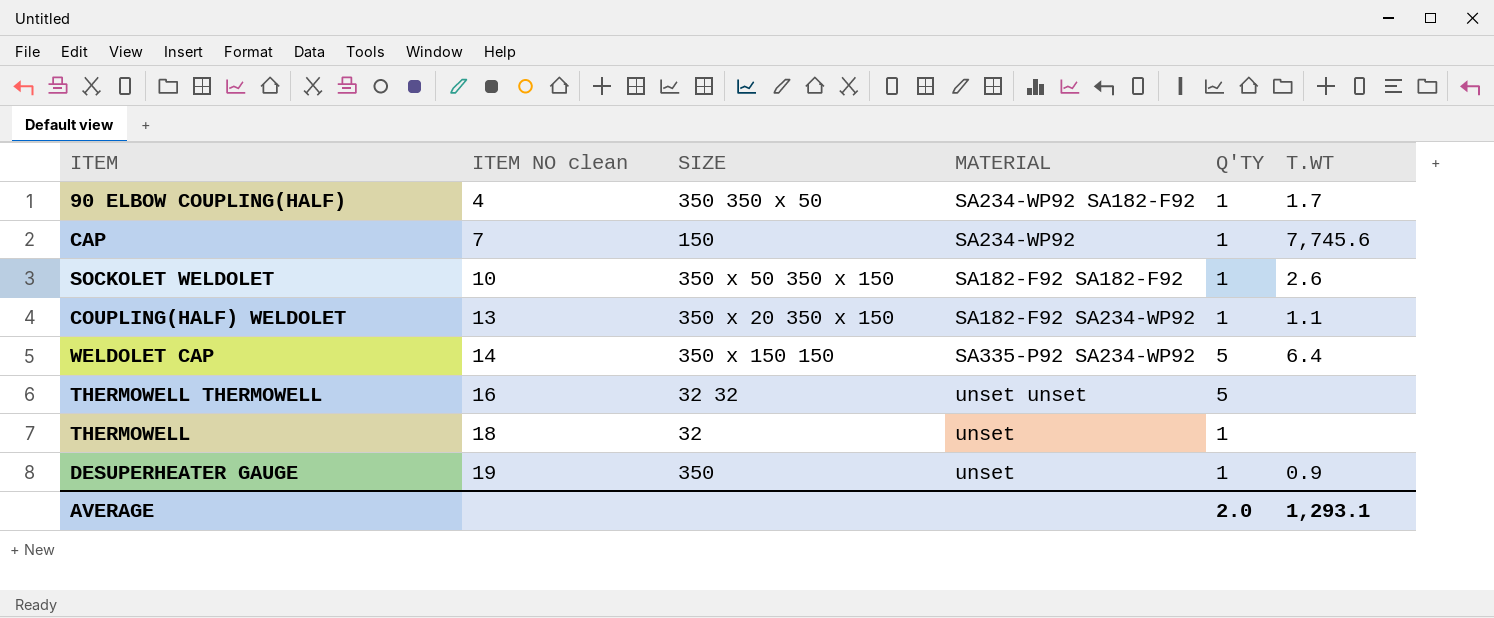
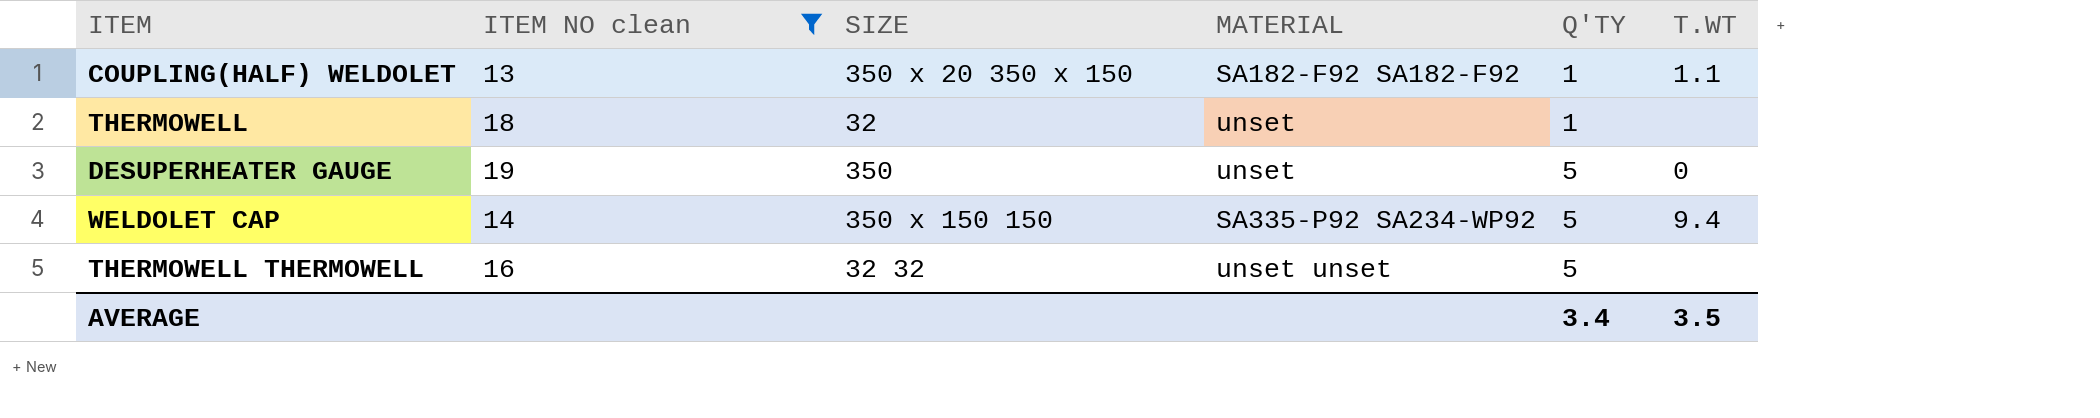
filter: none -> ITEM NO clean >= 13
row order: ITEM NO clean ascending -> Q'TY ascending
COUPLING(HALF) WELDOLET | MATERIAL: SA182-F92 SA234-WP92 -> SA182-F92 SA182-F92
DESUPERHEATER GAUGE | Q'TY: 1 -> 5
DESUPERHEATER GAUGE | T.WT: 0.9 -> 0
WELDOLET CAP | T.WT: 6.4 -> 9.4
AVERAGE | Q'TY: 2.0 -> 3.4
AVERAGE | T.WT: 1,293.1 -> 3.5

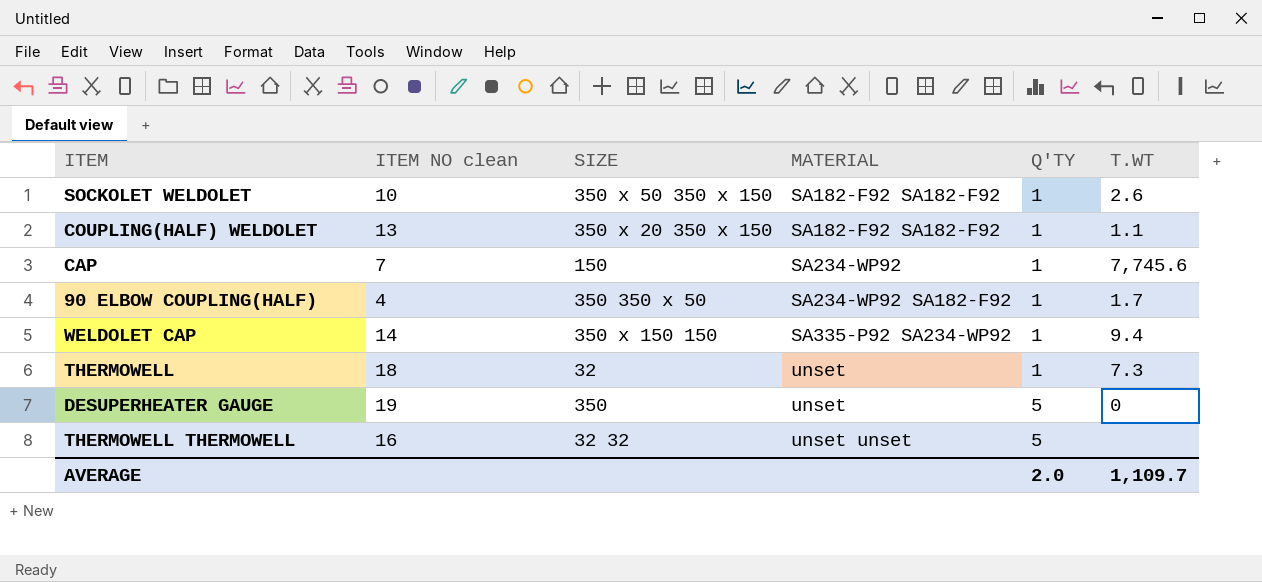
filter: ITEM NO clean >= 13 -> none
row order: Q'TY ascending -> MATERIAL ascending
WELDOLET CAP | Q'TY: 5 -> 1
THERMOWELL | T.WT: none -> 7.3
AVERAGE | Q'TY: 3.4 -> 2.0
AVERAGE | T.WT: 3.5 -> 1,109.7

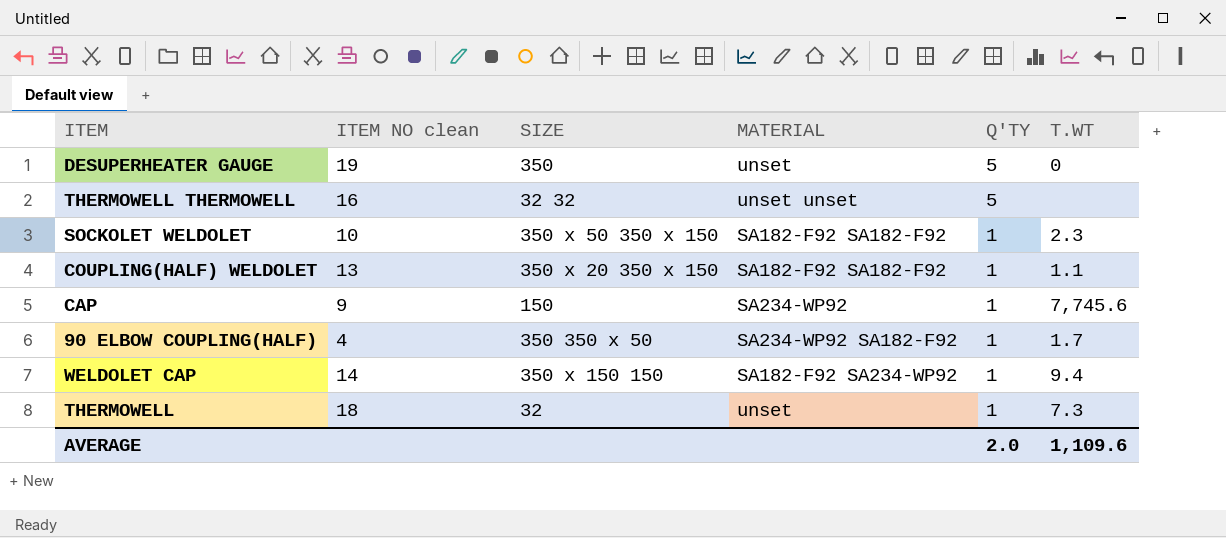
row order: MATERIAL ascending -> Q'TY descending
SOCKOLET WELDOLET | T.WT: 2.6 -> 2.3
CAP | ITEM NO clean: 7 -> 9
WELDOLET CAP | MATERIAL: SA335-P92 SA234-WP92 -> SA182-F92 SA234-WP92
AVERAGE | T.WT: 1,109.7 -> 1,109.6

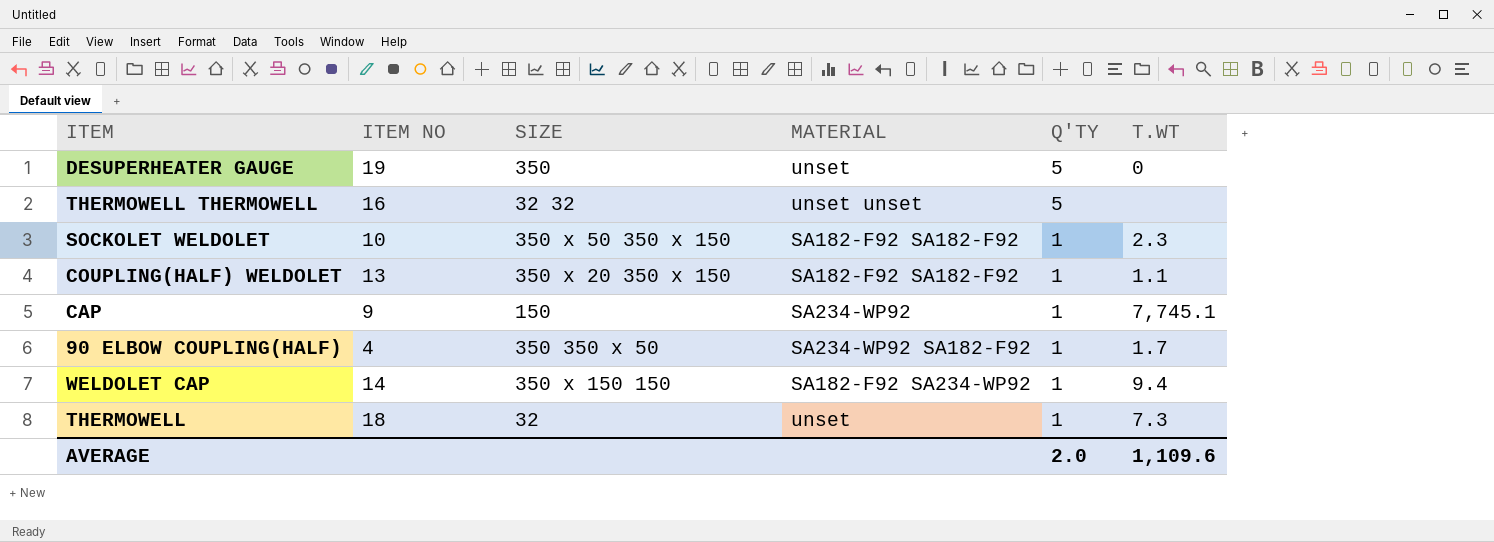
column name: ITEM NO clean -> ITEM NO
CAP | T.WT: 7,745.6 -> 7,745.1

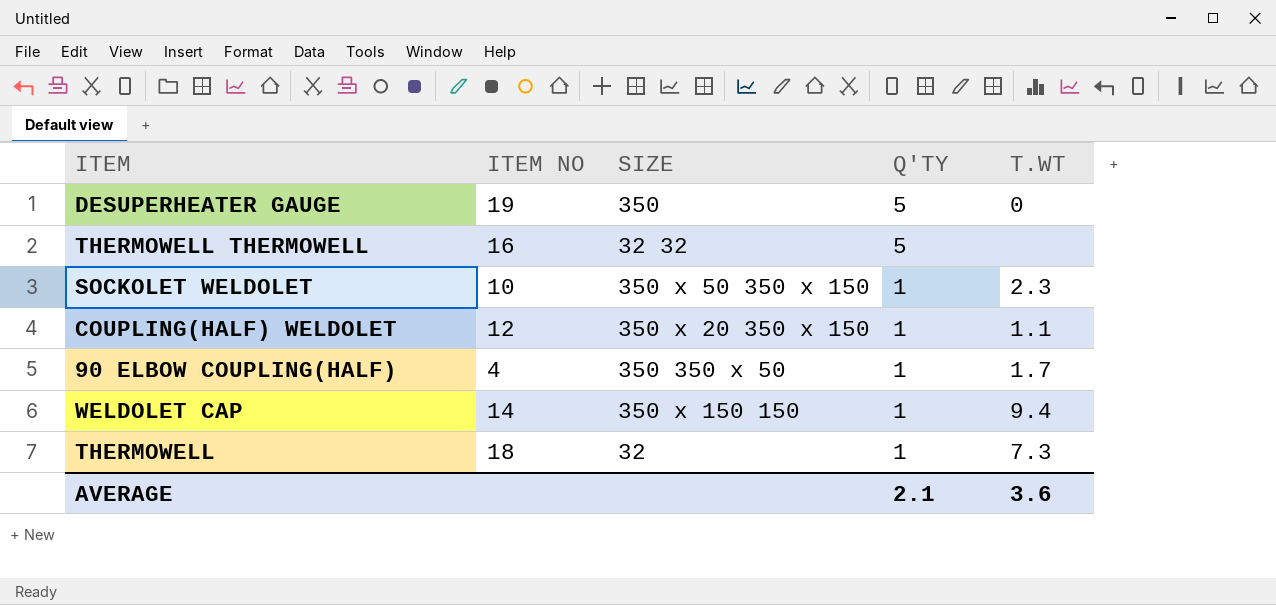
column MATERIAL | position: 4 -> none
row CAP: 9 | 150 | SA234-WP92 | 1 | 7,745.1 -> none
COUPLING(HALF) WELDOLET | ITEM NO: 13 -> 12
AVERAGE | Q'TY: 2.0 -> 2.1
AVERAGE | T.WT: 1,109.6 -> 3.6

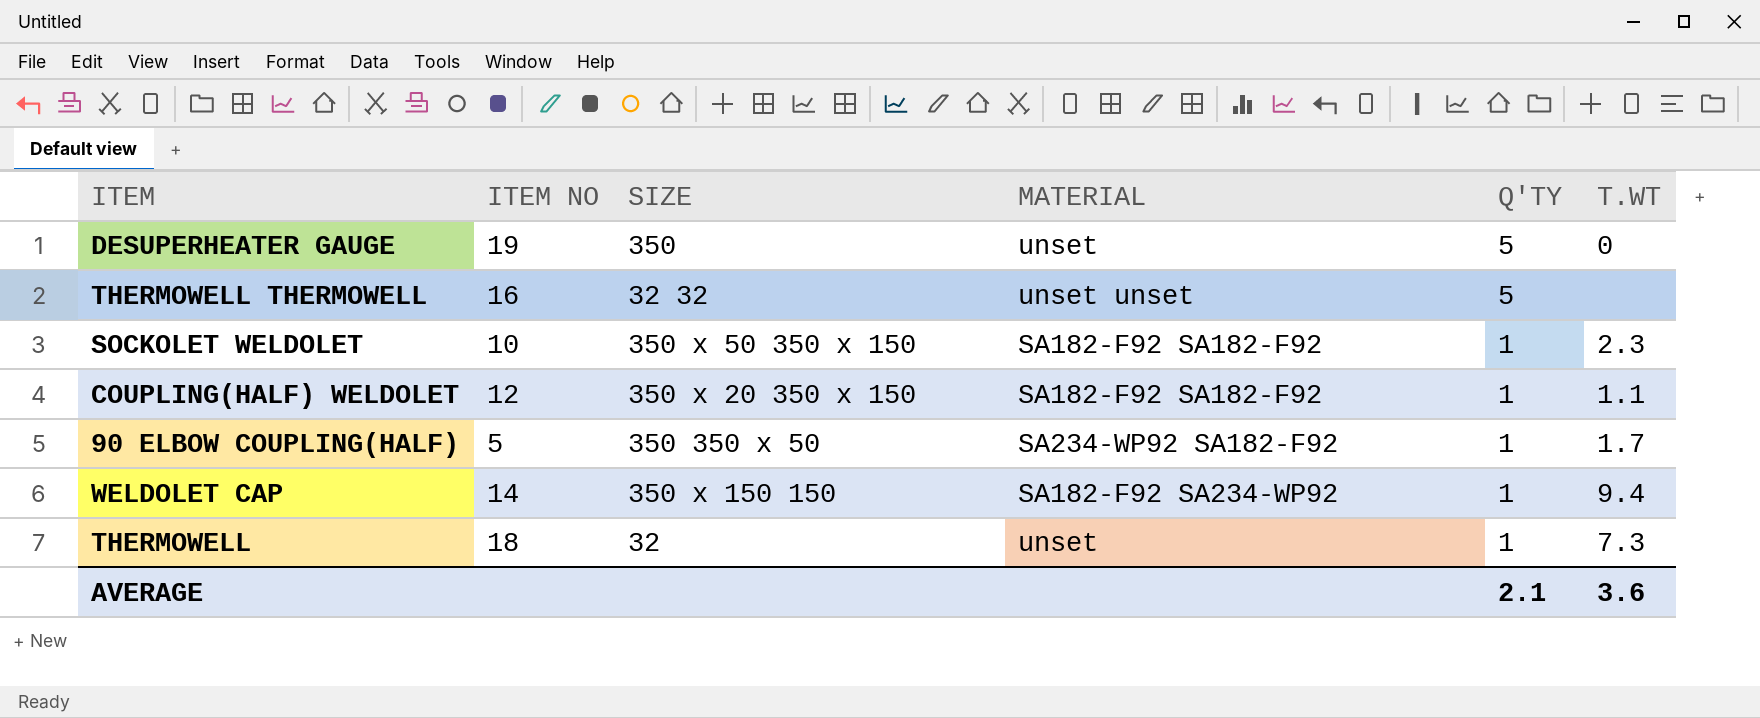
column MATERIAL | position: none -> 4
90 ELBOW COUPLING(HALF) | ITEM NO: 4 -> 5

